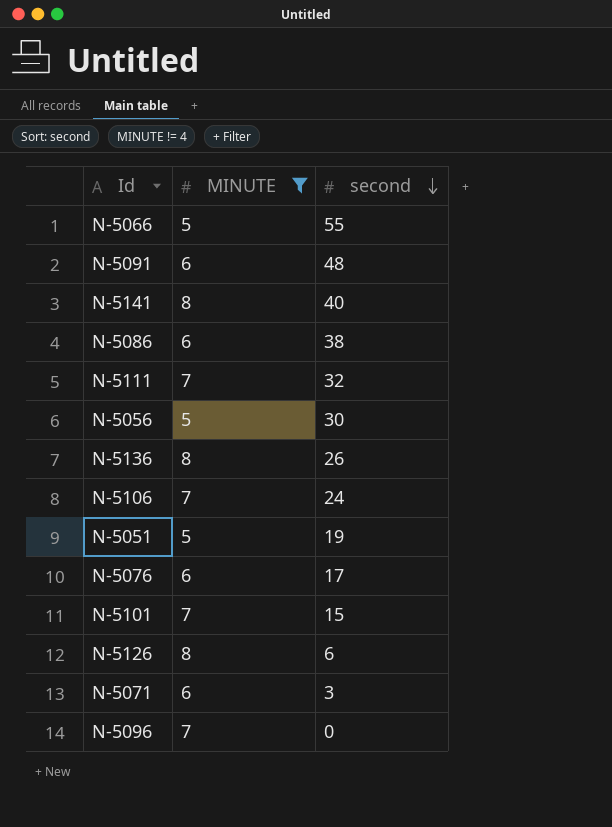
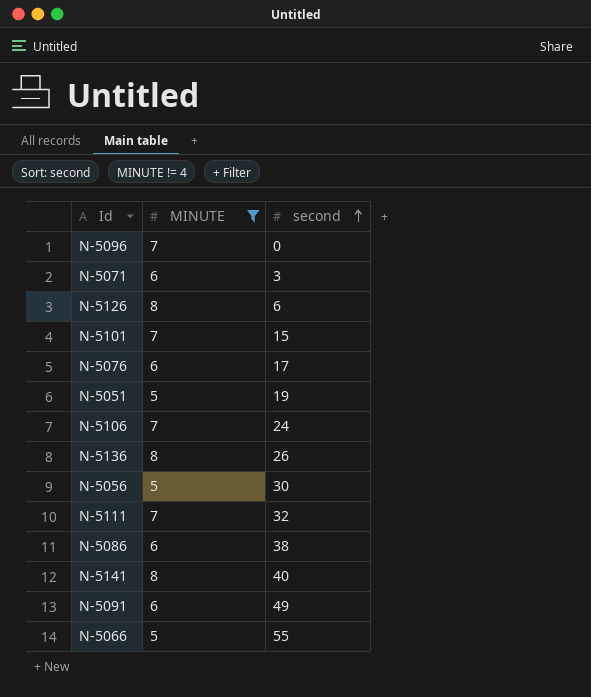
row order: second descending -> second ascending
N-5091 | second: 48 -> 49

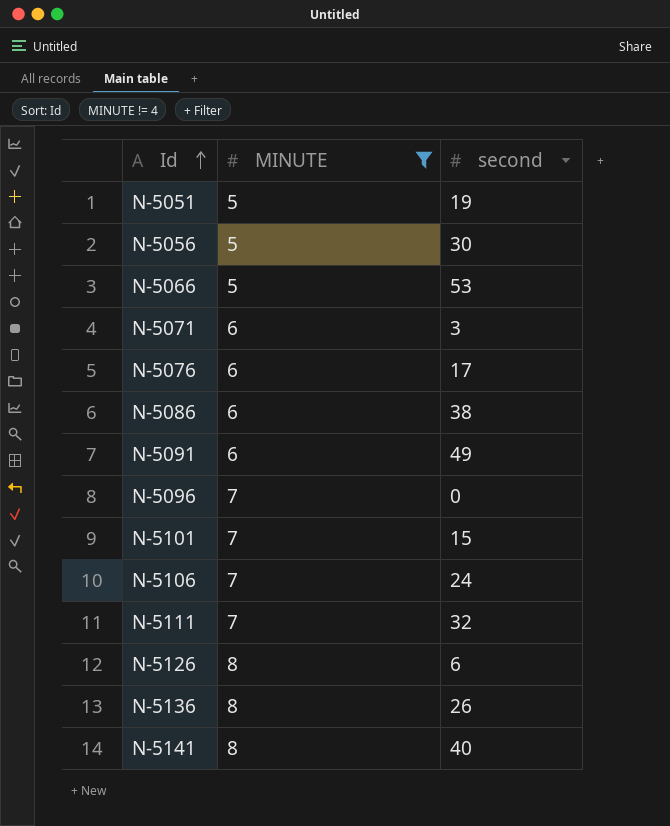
row order: second ascending -> Id ascending
N-5066 | second: 55 -> 53

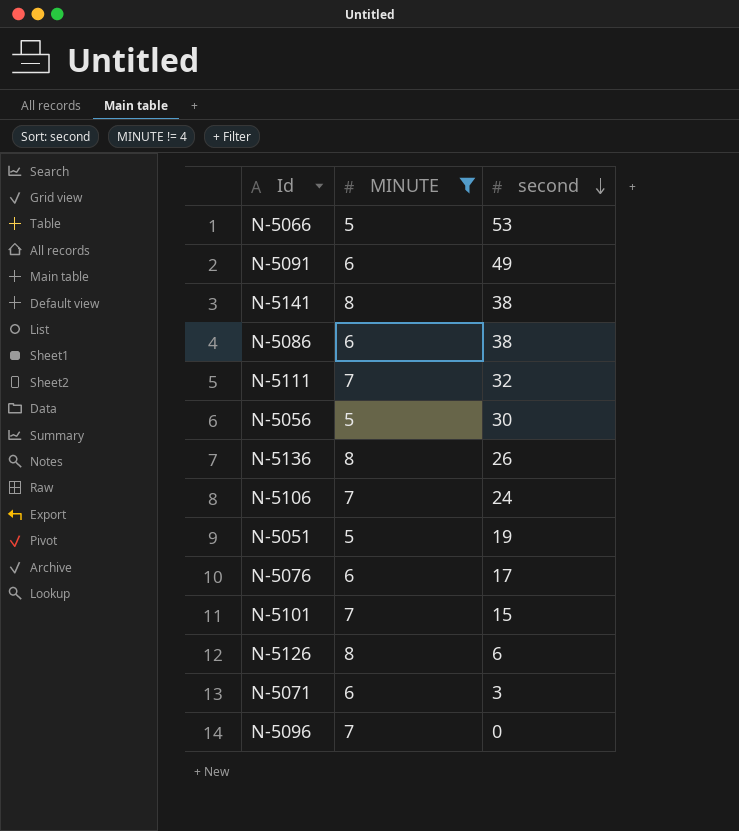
row order: Id ascending -> second descending
N-5141 | second: 40 -> 38

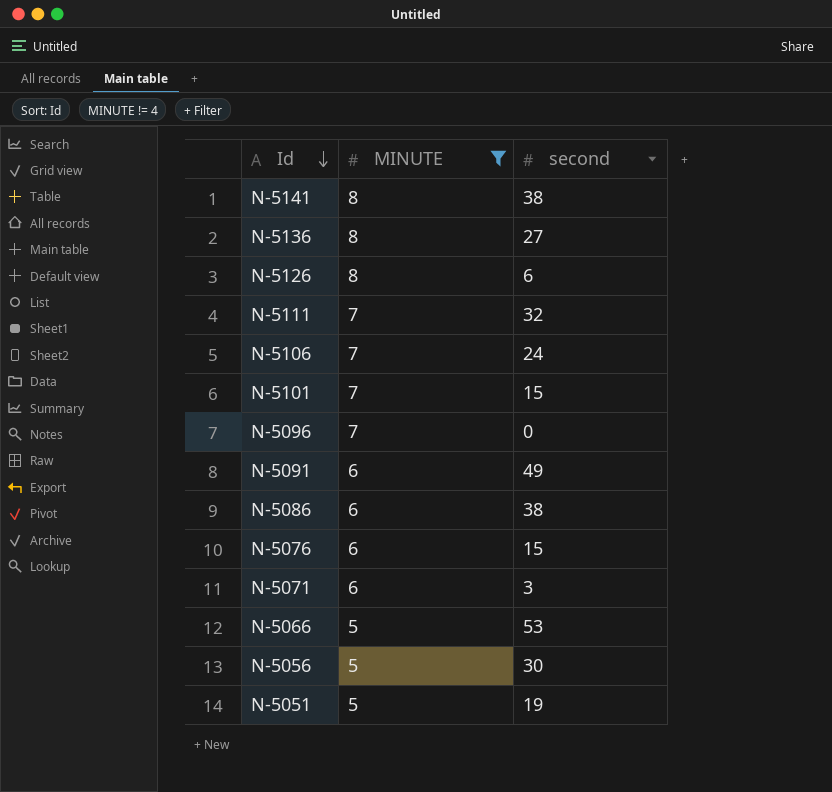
row order: second descending -> Id descending
N-5136 | second: 26 -> 27
N-5076 | second: 17 -> 15

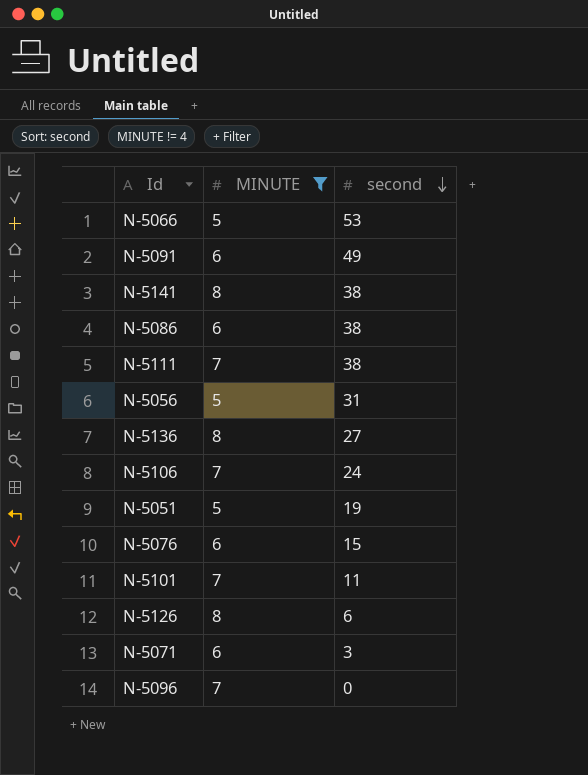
row order: Id descending -> second descending
N-5111 | second: 32 -> 38
N-5056 | second: 30 -> 31
N-5101 | second: 15 -> 11

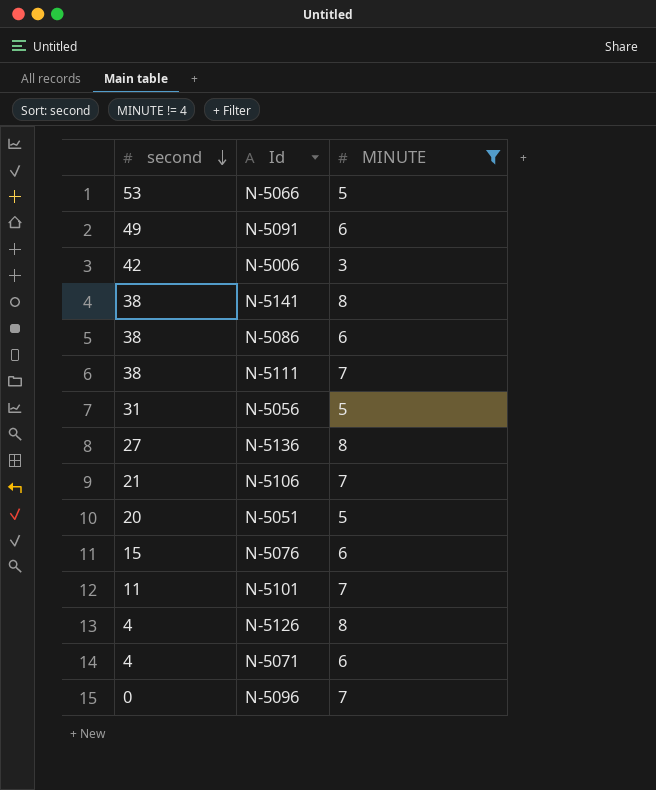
column second | position: 3 -> 1
row N-5006: none -> 42 | 3
N-5106 | second: 24 -> 21
N-5051 | second: 19 -> 20
N-5126 | second: 6 -> 4
N-5071 | second: 3 -> 4

